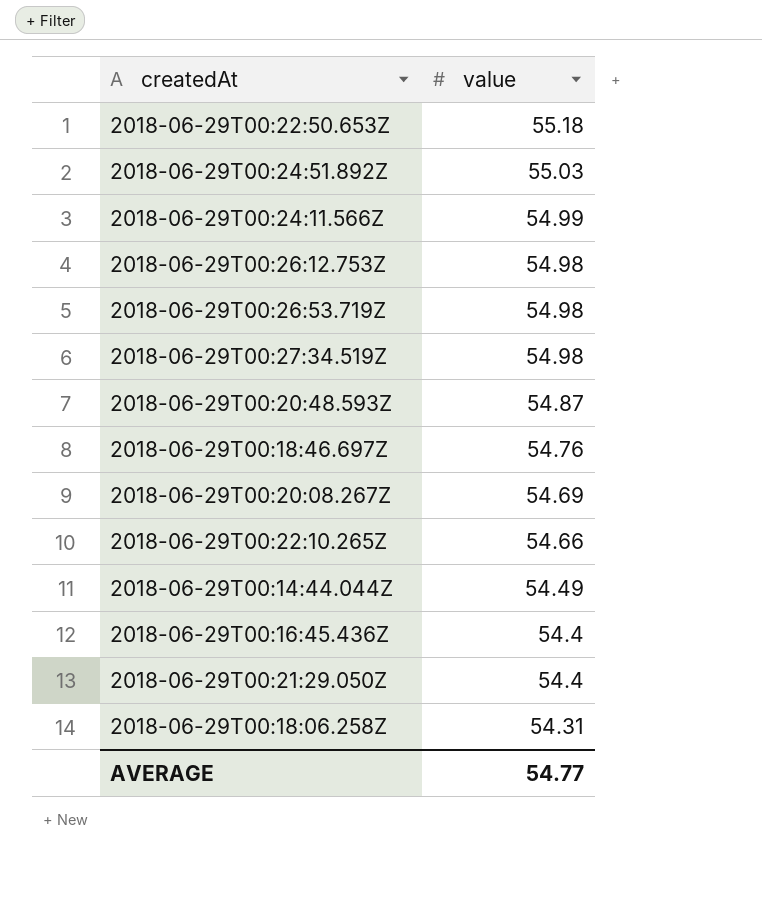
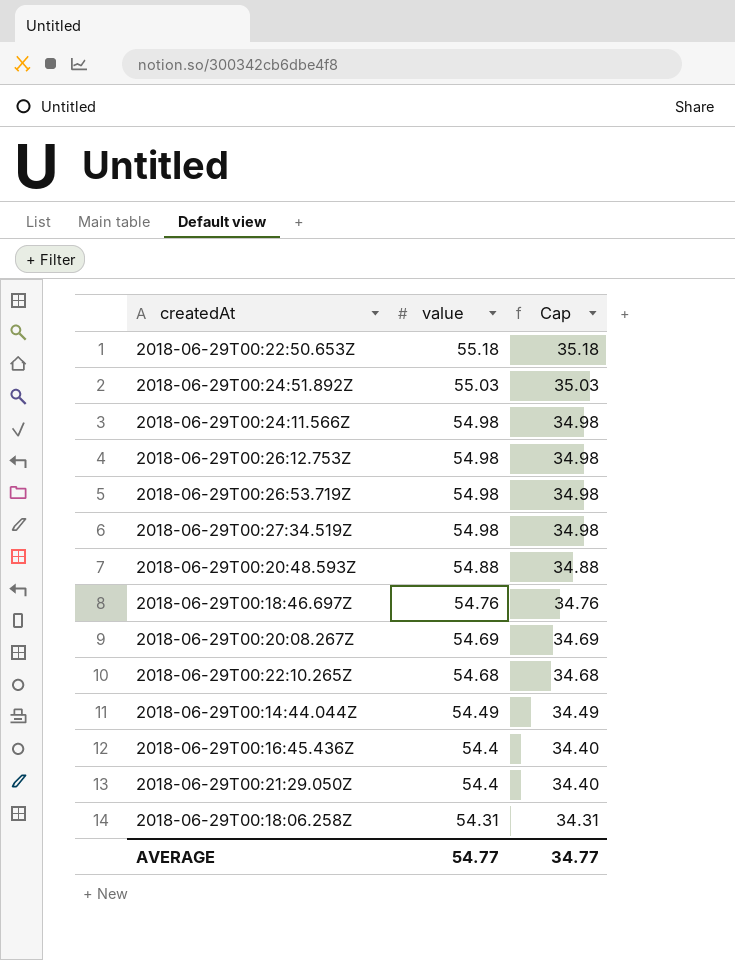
column Cap | formula: none -> [value] - 20
2018-06-29T00:24:11.566Z | value: 54.99 -> 54.98
2018-06-29T00:20:48.593Z | value: 54.87 -> 54.88
2018-06-29T00:22:10.265Z | value: 54.66 -> 54.68

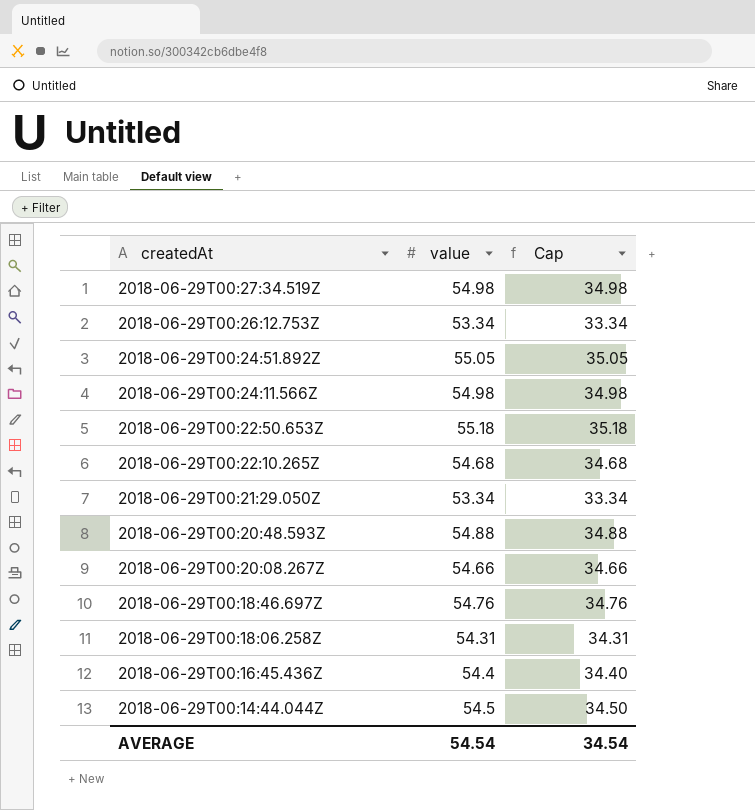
row order: value descending -> createdAt descending
row 2018-06-29T00:26:53.719Z: 54.98 | 34.98 -> none
2018-06-29T00:26:12.753Z | value: 54.98 -> 53.34
2018-06-29T00:26:12.753Z | Cap: 34.98 -> 33.34
2018-06-29T00:24:51.892Z | value: 55.03 -> 55.05
2018-06-29T00:24:51.892Z | Cap: 35.03 -> 35.05
2018-06-29T00:21:29.050Z | value: 54.4 -> 53.34
2018-06-29T00:21:29.050Z | Cap: 34.40 -> 33.34
2018-06-29T00:20:08.267Z | value: 54.69 -> 54.66
2018-06-29T00:20:08.267Z | Cap: 34.69 -> 34.66
2018-06-29T00:14:44.044Z | value: 54.49 -> 54.5
2018-06-29T00:14:44.044Z | Cap: 34.49 -> 34.50
AVERAGE | value: 54.77 -> 54.54
AVERAGE | Cap: 34.77 -> 34.54

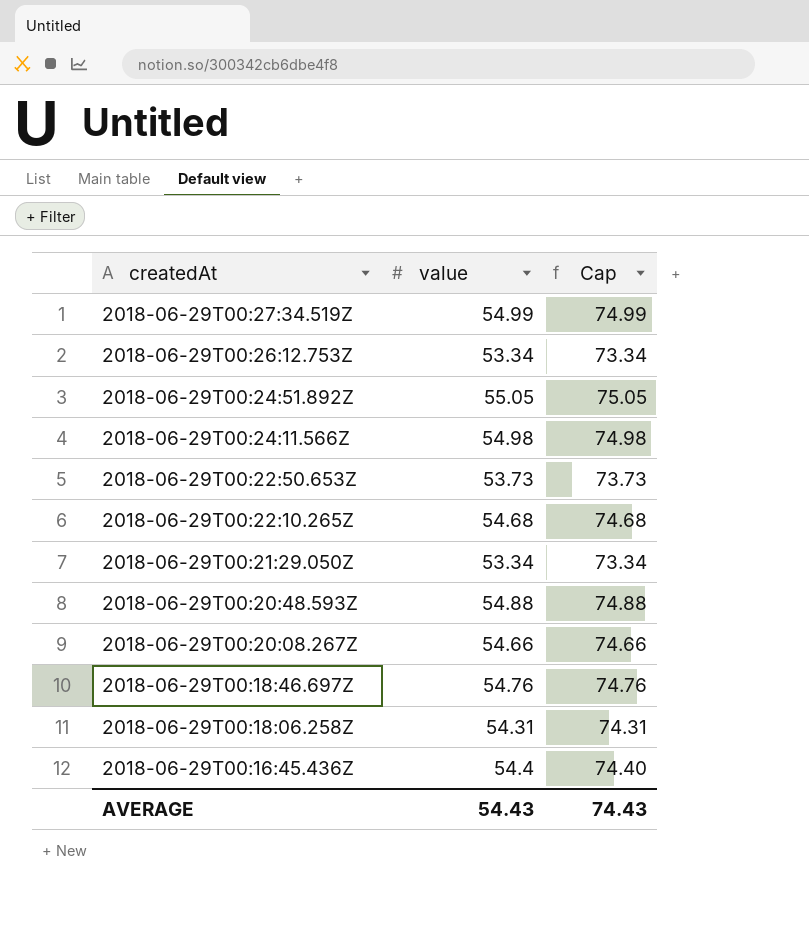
column Cap | formula: [value] - 20 -> [value] + 20
row 2018-06-29T00:14:44.044Z: 54.5 | 34.50 -> none
2018-06-29T00:27:34.519Z | value: 54.98 -> 54.99
2018-06-29T00:22:50.653Z | value: 55.18 -> 53.73
AVERAGE | value: 54.54 -> 54.43
AVERAGE | Cap: 34.54 -> 74.43

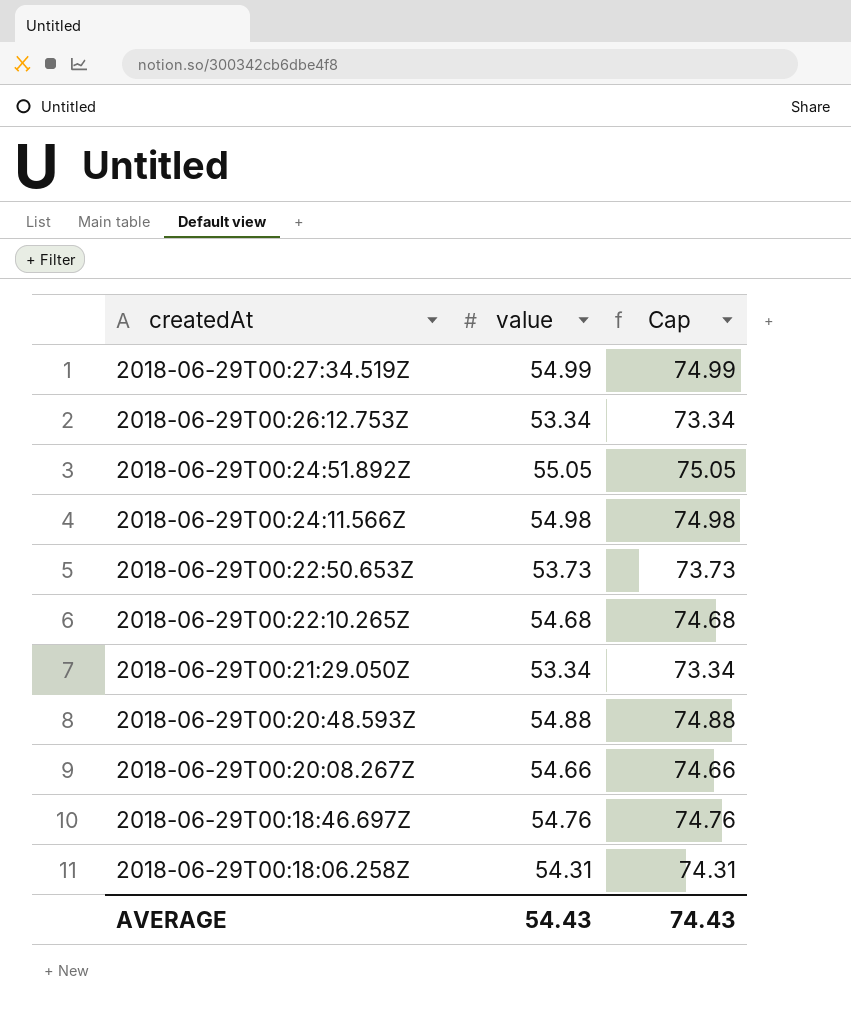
row 2018-06-29T00:16:45.436Z: 54.4 | 74.40 -> none

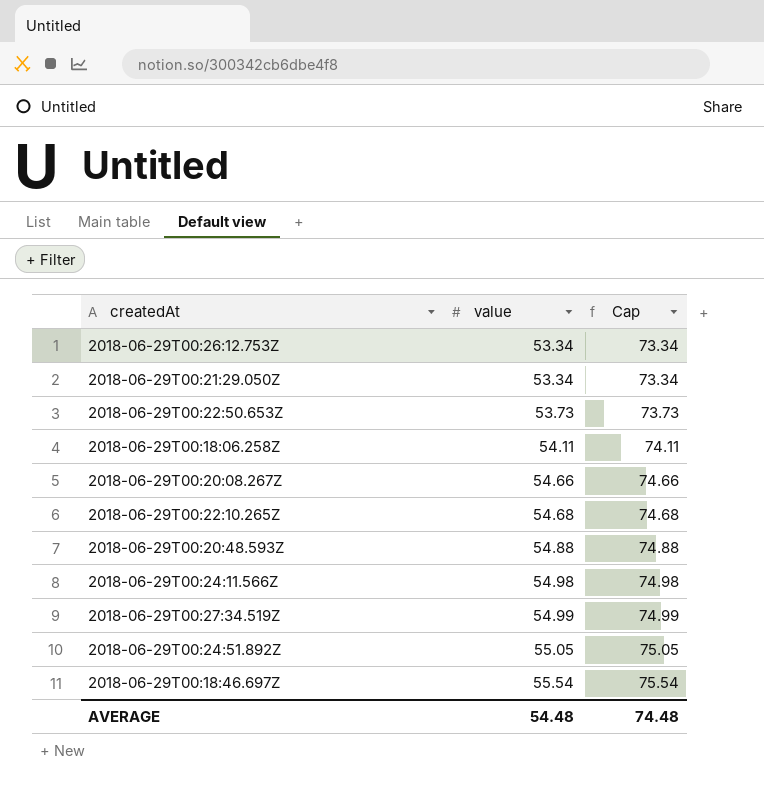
row order: createdAt descending -> value ascending
2018-06-29T00:18:06.258Z | value: 54.31 -> 54.11
2018-06-29T00:18:06.258Z | Cap: 74.31 -> 74.11
2018-06-29T00:18:46.697Z | value: 54.76 -> 55.54
2018-06-29T00:18:46.697Z | Cap: 74.76 -> 75.54
AVERAGE | value: 54.43 -> 54.48
AVERAGE | Cap: 74.43 -> 74.48

